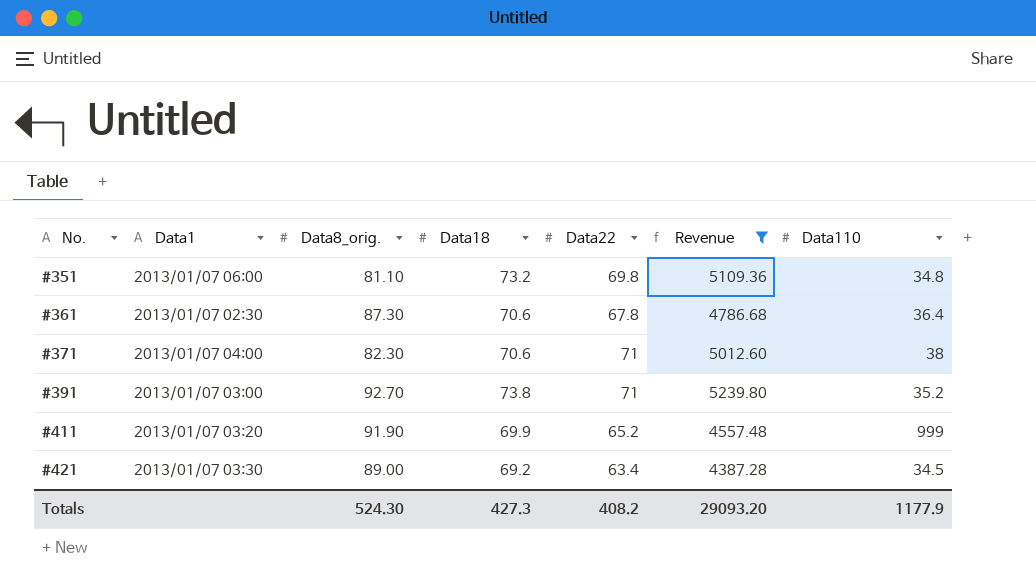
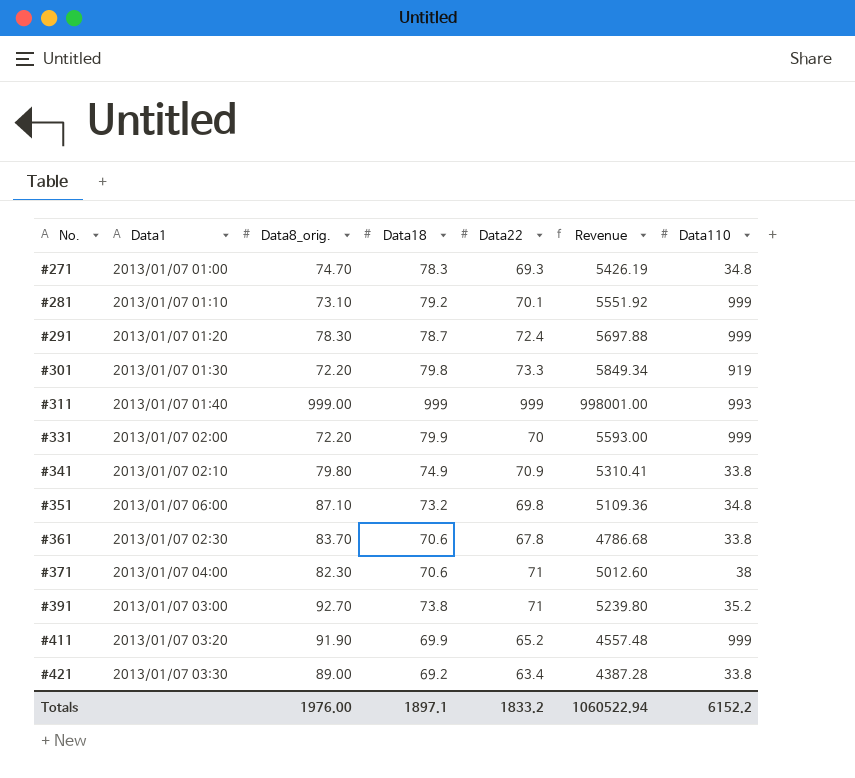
filter: Revenue <= 5239.80 -> none
#351 | Data8_orig.: 81.10 -> 87.10
#361 | Data8_orig.: 87.30 -> 83.70
#361 | Data110: 36.4 -> 33.8
#421 | Data110: 34.5 -> 33.8
Totals | Data8_orig.: 524.30 -> 1976.00
Totals | Data18: 427.3 -> 1897.1
Totals | Data22: 408.2 -> 1833.2
Totals | Revenue: 29093.20 -> 1060522.94
Totals | Data110: 1177.9 -> 6152.2

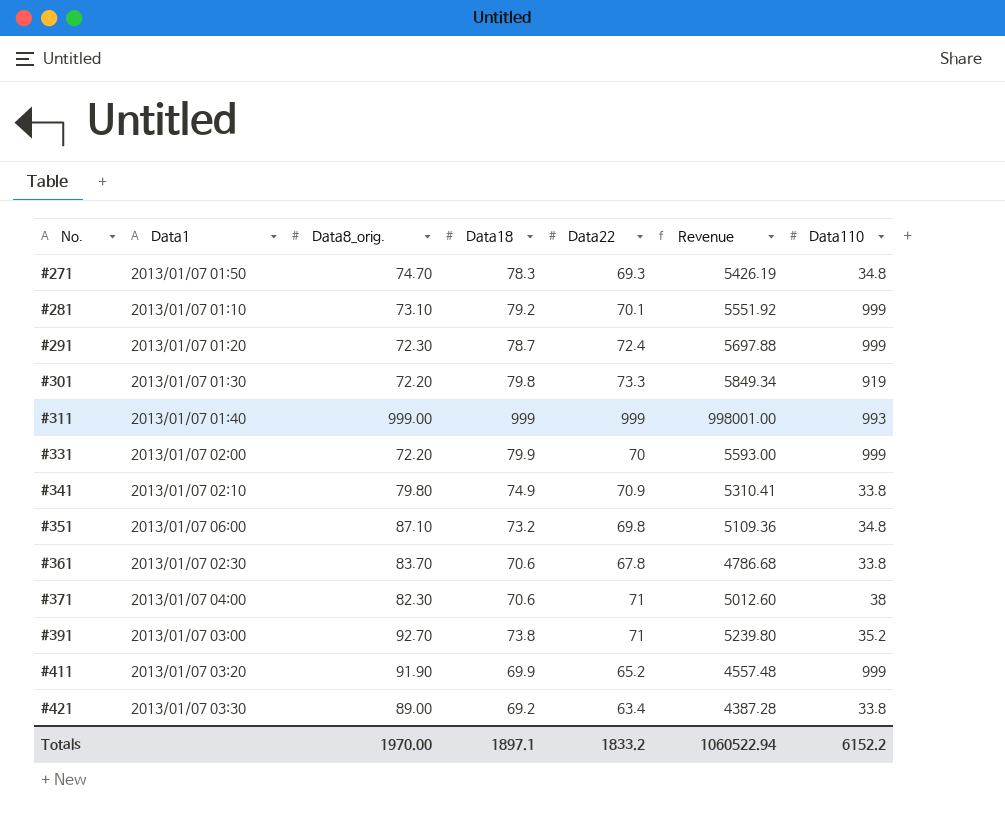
#271 | Data1: 2013/01/07 01:00 -> 2013/01/07 01:50
#291 | Data8_orig.: 78.30 -> 72.30
Totals | Data8_orig.: 1976.00 -> 1970.00

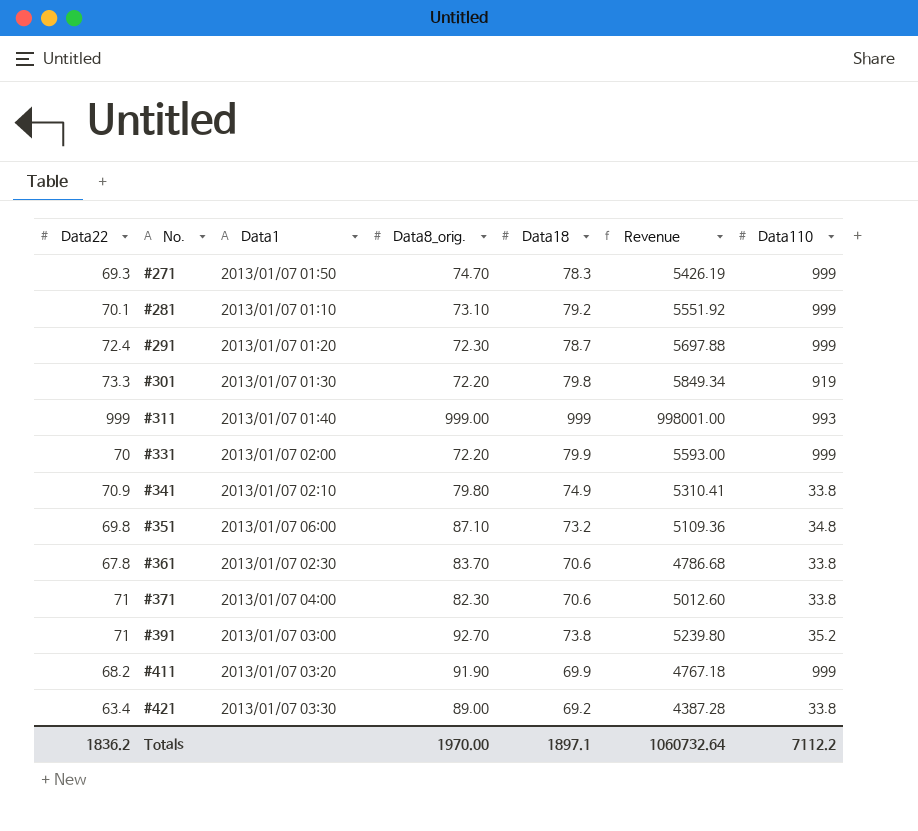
column Data22 | position: 5 -> 1
#271 | Data110: 34.8 -> 999
#371 | Data110: 38 -> 33.8
#411 | Data22: 65.2 -> 68.2
#411 | Revenue: 4557.48 -> 4767.18
Totals | Data22: 1833.2 -> 1836.2
Totals | Revenue: 1060522.94 -> 1060732.64
Totals | Data110: 6152.2 -> 7112.2

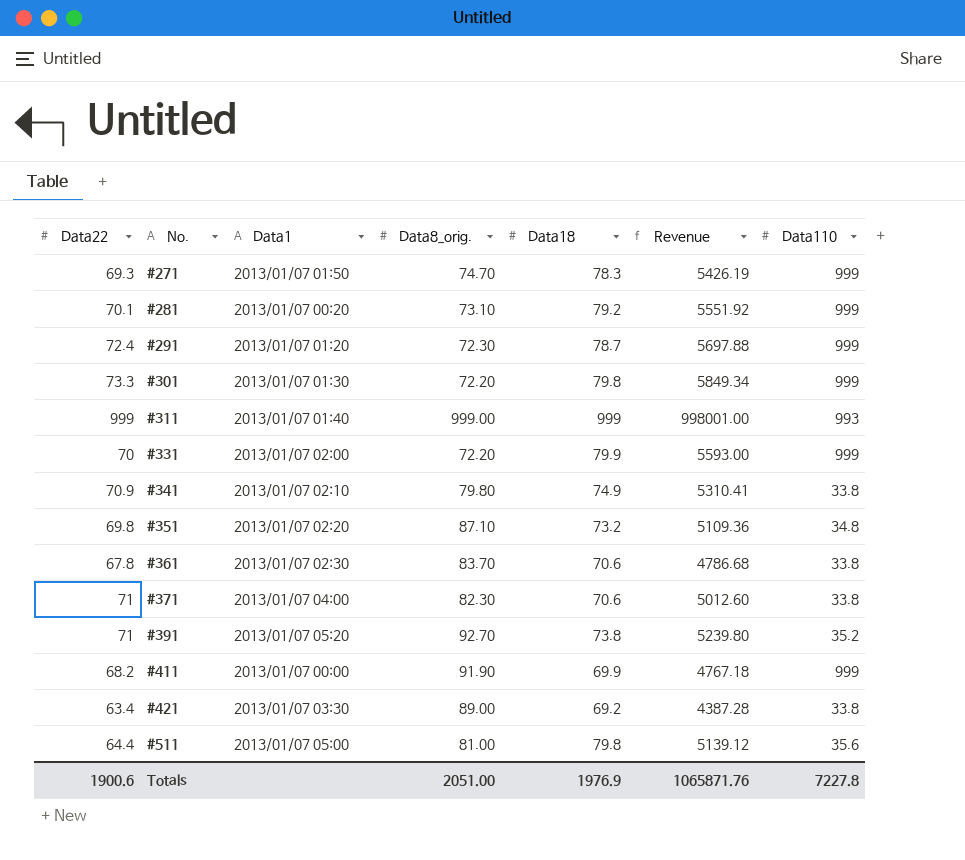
#281 | Data1: 2013/01/07 01:10 -> 2013/01/07 00:20
#301 | Data110: 919 -> 999
#351 | Data1: 2013/01/07 06:00 -> 2013/01/07 02:20
#391 | Data1: 2013/01/07 03:00 -> 2013/01/07 05:20
#411 | Data1: 2013/01/07 03:20 -> 2013/01/07 00:00
row #511: none -> 64.4 | 2013/01/07 05:00 | 81.00 | 79.8 | 5139.12 | 35.6
Totals | Data22: 1836.2 -> 1900.6
Totals | Data8_orig.: 1970.00 -> 2051.00
Totals | Data18: 1897.1 -> 1976.9
Totals | Revenue: 1060732.64 -> 1065871.76
Totals | Data110: 7112.2 -> 7227.8

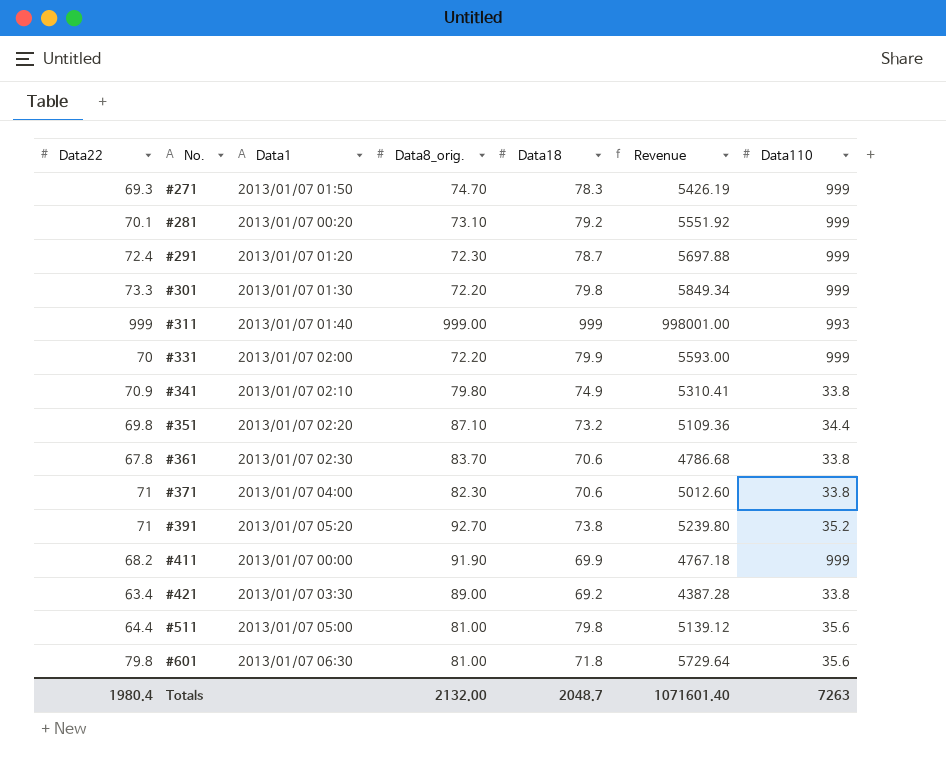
#351 | Data110: 34.8 -> 34.4
row #601: none -> 79.8 | 2013/01/07 06:30 | 81.00 | 71.8 | 5729.64 | 35.6
Totals | Data22: 1900.6 -> 1980.4
Totals | Data8_orig.: 2051.00 -> 2132.00
Totals | Data18: 1976.9 -> 2048.7
Totals | Revenue: 1065871.76 -> 1071601.40
Totals | Data110: 7227.8 -> 7263

